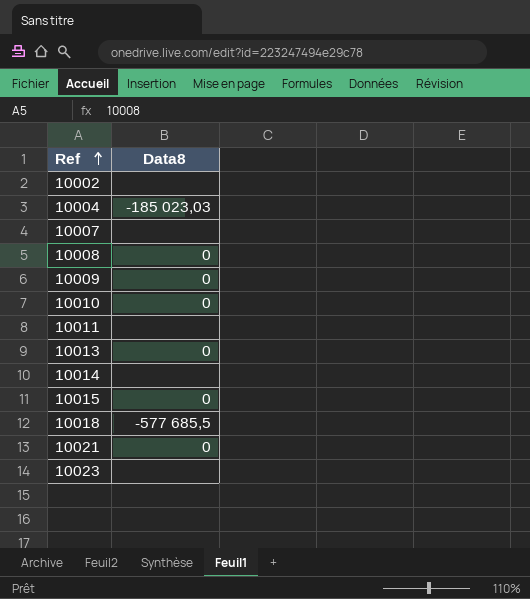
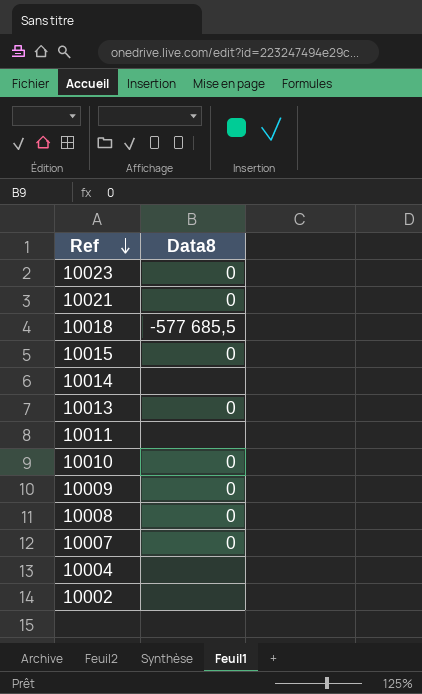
row order: Ref ascending -> Ref descending
10023 | Data8: none -> 0
10007 | Data8: none -> 0
10004 | Data8: -185 023,03 -> none

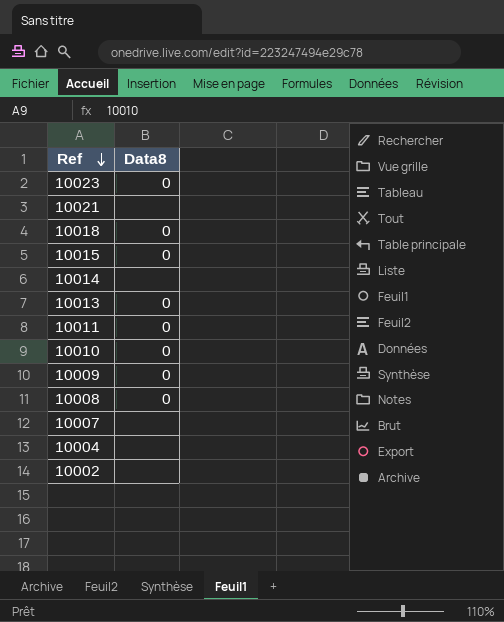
10021 | Data8: 0 -> none
10018 | Data8: -577 685,5 -> 0
10011 | Data8: none -> 0
10007 | Data8: 0 -> none

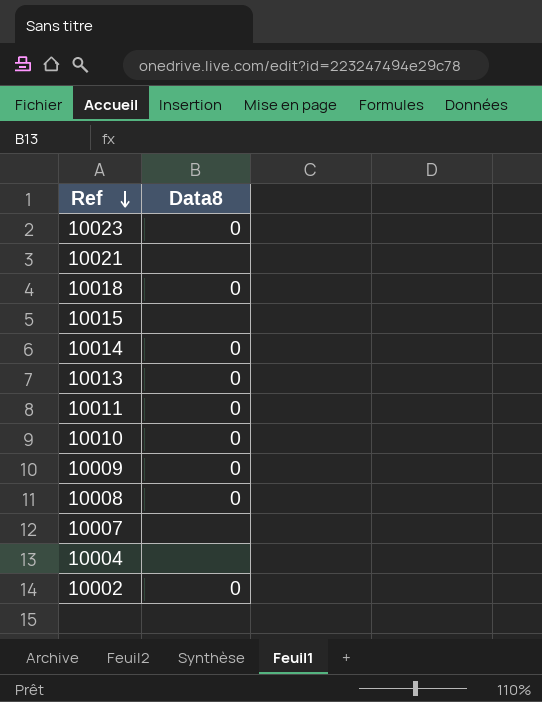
10015 | Data8: 0 -> none
10014 | Data8: none -> 0
10002 | Data8: none -> 0

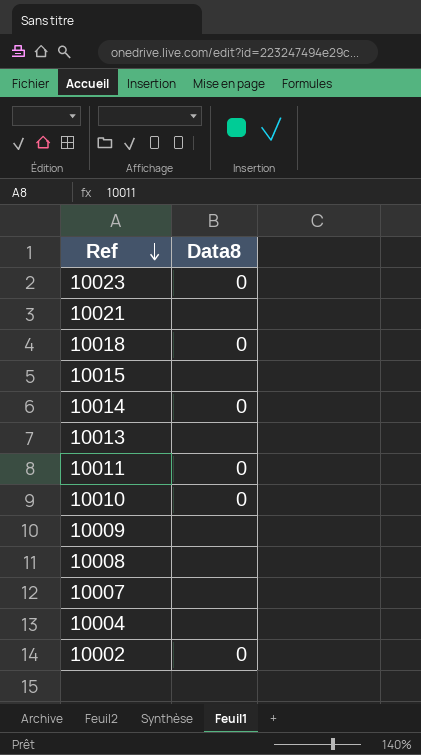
10013 | Data8: 0 -> none
10009 | Data8: 0 -> none
10008 | Data8: 0 -> none

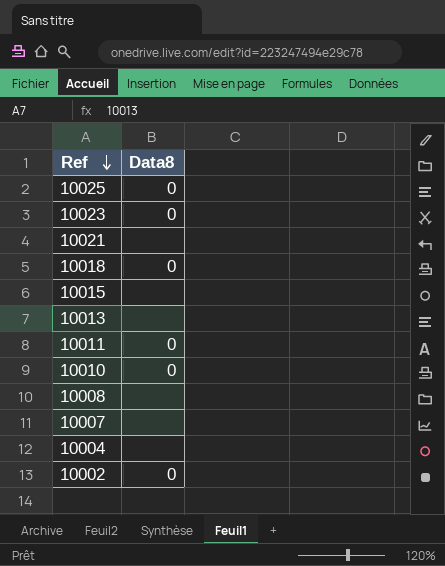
row 10014: 0 -> none
row 10009: none -> none
row 10025: none -> 0

